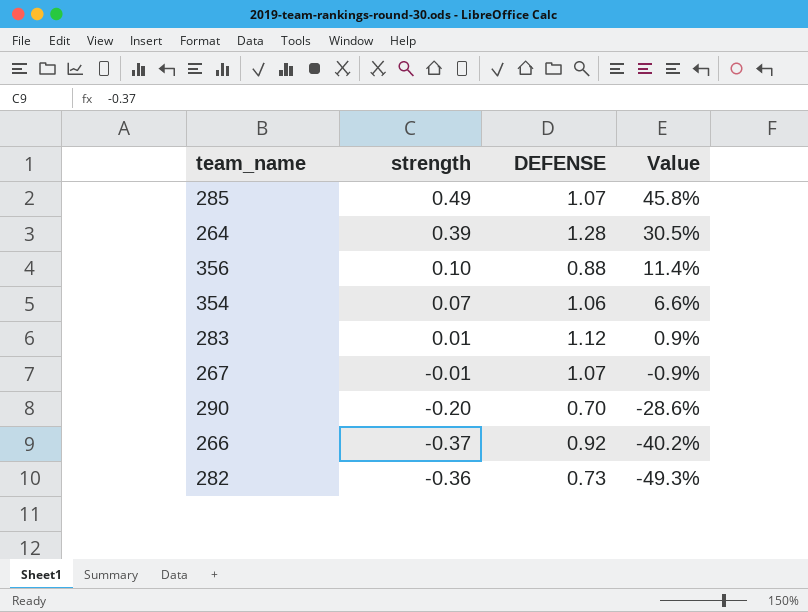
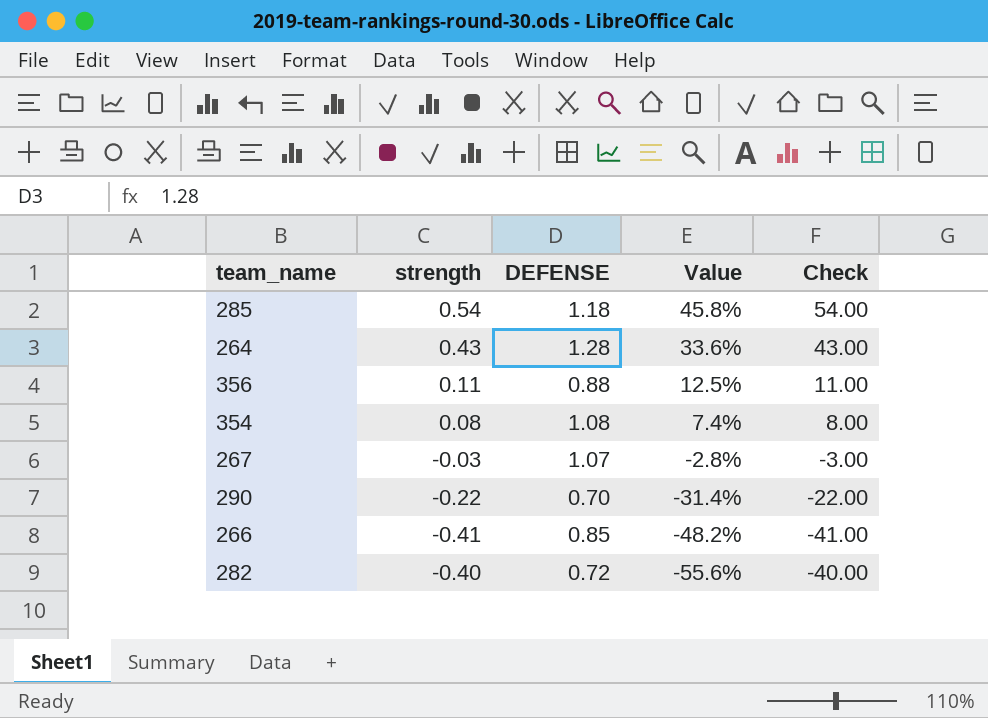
column Check | formula: none -> [strength] * 100
row 283: 0.01 | 1.12 | 0.9% -> none
285 | strength: 0.49 -> 0.54
285 | DEFENSE: 1.07 -> 1.18
264 | strength: 0.39 -> 0.43
264 | Value: 30.5% -> 33.6%
356 | strength: 0.10 -> 0.11
356 | Value: 11.4% -> 12.5%
354 | strength: 0.07 -> 0.08
354 | DEFENSE: 1.06 -> 1.08
354 | Value: 6.6% -> 7.4%
267 | strength: -0.01 -> -0.03
267 | Value: -0.9% -> -2.8%
290 | strength: -0.20 -> -0.22
290 | Value: -28.6% -> -31.4%
266 | strength: -0.37 -> -0.41
266 | DEFENSE: 0.92 -> 0.85
266 | Value: -40.2% -> -48.2%
282 | strength: -0.36 -> -0.40
282 | DEFENSE: 0.73 -> 0.72
282 | Value: -49.3% -> -55.6%

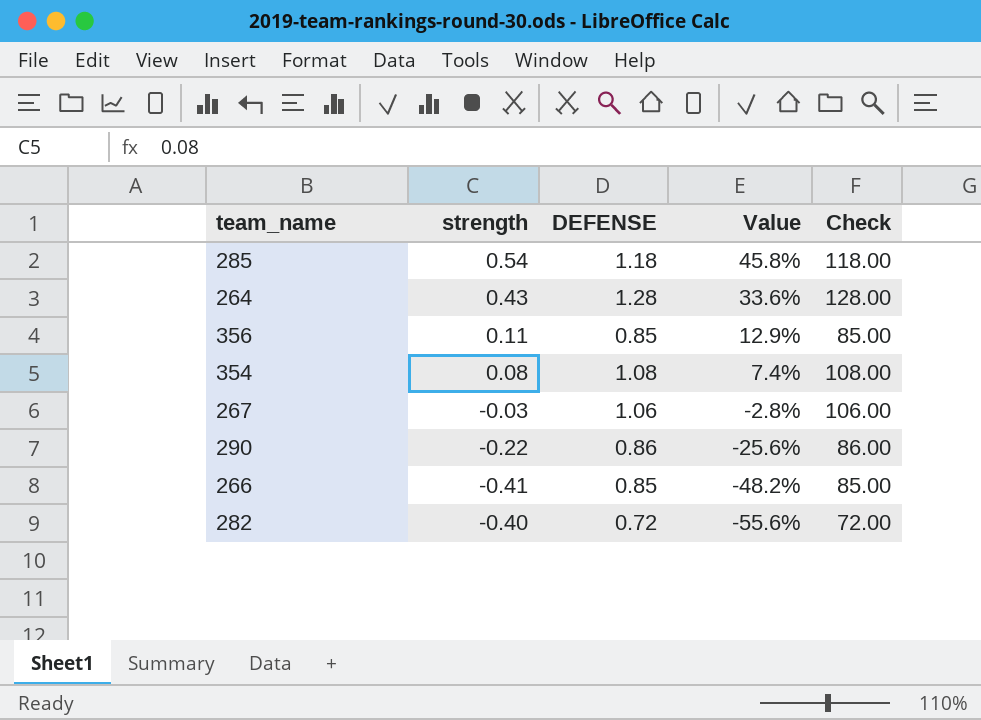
column Check | formula: [strength] * 100 -> [DEFENSE] * 100
356 | DEFENSE: 0.88 -> 0.85
356 | Value: 12.5% -> 12.9%
267 | DEFENSE: 1.07 -> 1.06
290 | DEFENSE: 0.70 -> 0.86
290 | Value: -31.4% -> -25.6%

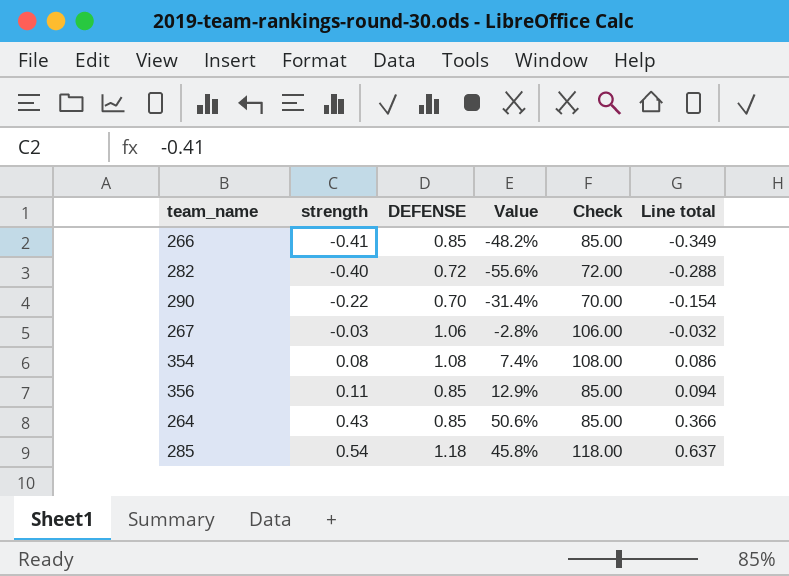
row order: Value descending -> strength ascending
column Line total | formula: none -> [strength] * [DEFENSE]
290 | DEFENSE: 0.86 -> 0.70
290 | Value: -25.6% -> -31.4%
290 | Check: 86.00 -> 70.00
264 | DEFENSE: 1.28 -> 0.85
264 | Value: 33.6% -> 50.6%
264 | Check: 128.00 -> 85.00

